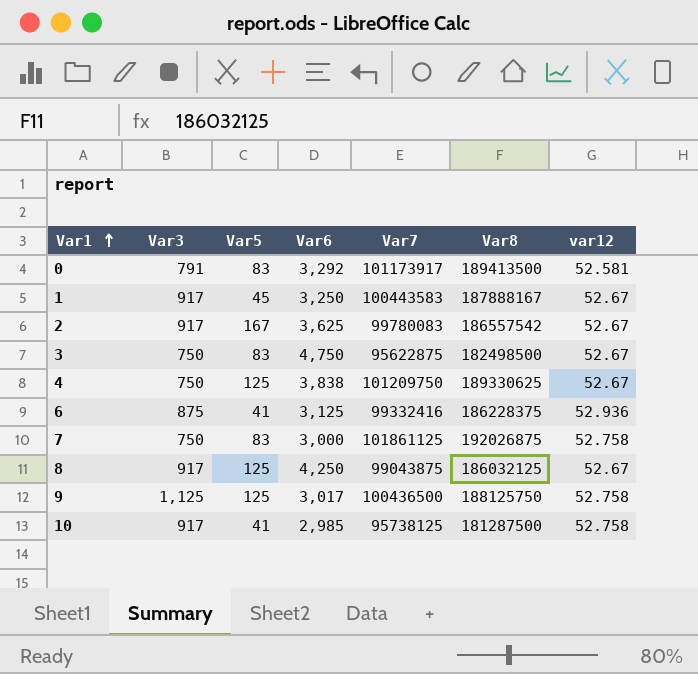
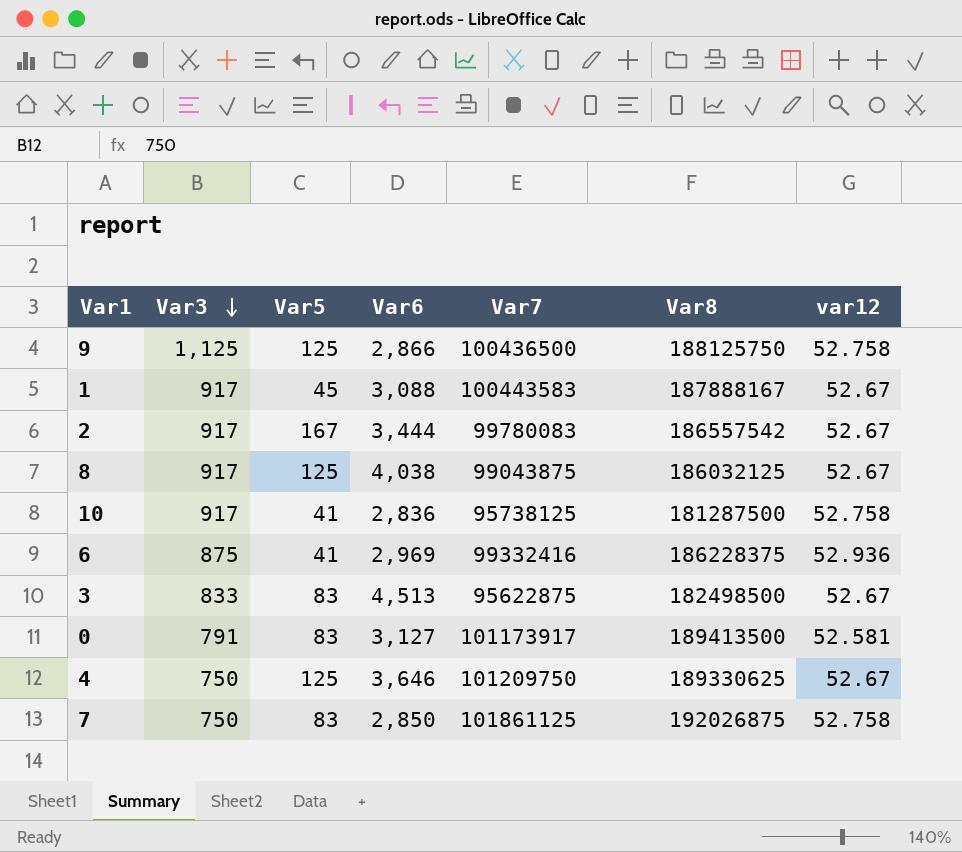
row order: Var1 ascending -> Var3 descending
9 | Var6: 3,017 -> 2,866
1 | Var6: 3,250 -> 3,088
2 | Var6: 3,625 -> 3,444
8 | Var6: 4,250 -> 4,038
10 | Var6: 2,985 -> 2,836
6 | Var6: 3,125 -> 2,969
3 | Var3: 750 -> 833
3 | Var6: 4,750 -> 4,513
0 | Var6: 3,292 -> 3,127
4 | Var6: 3,838 -> 3,646
7 | Var6: 3,000 -> 2,850

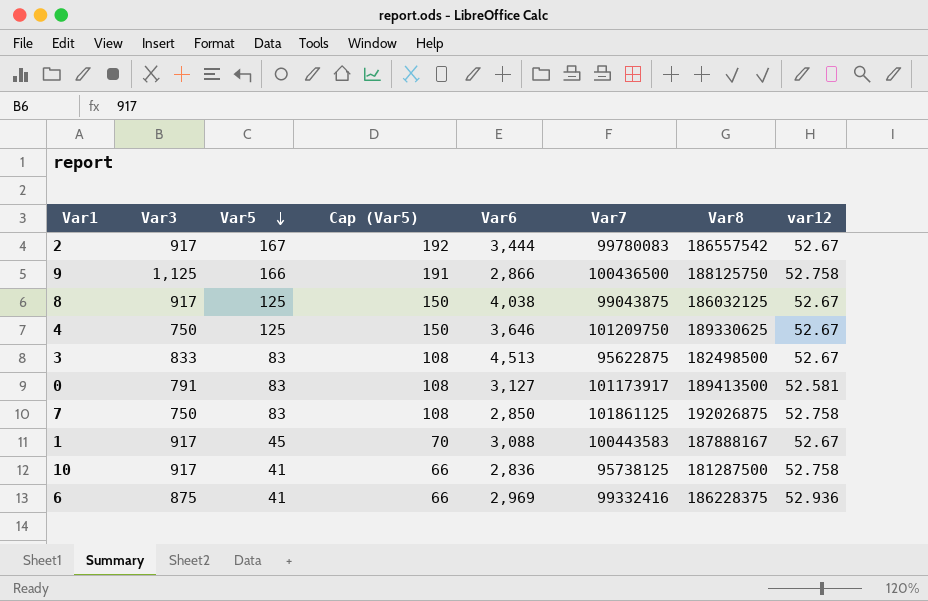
row order: Var3 descending -> Var5 descending
column Cap (Var5) | formula: none -> [Var5] + 25
9 | Var5: 125 -> 166

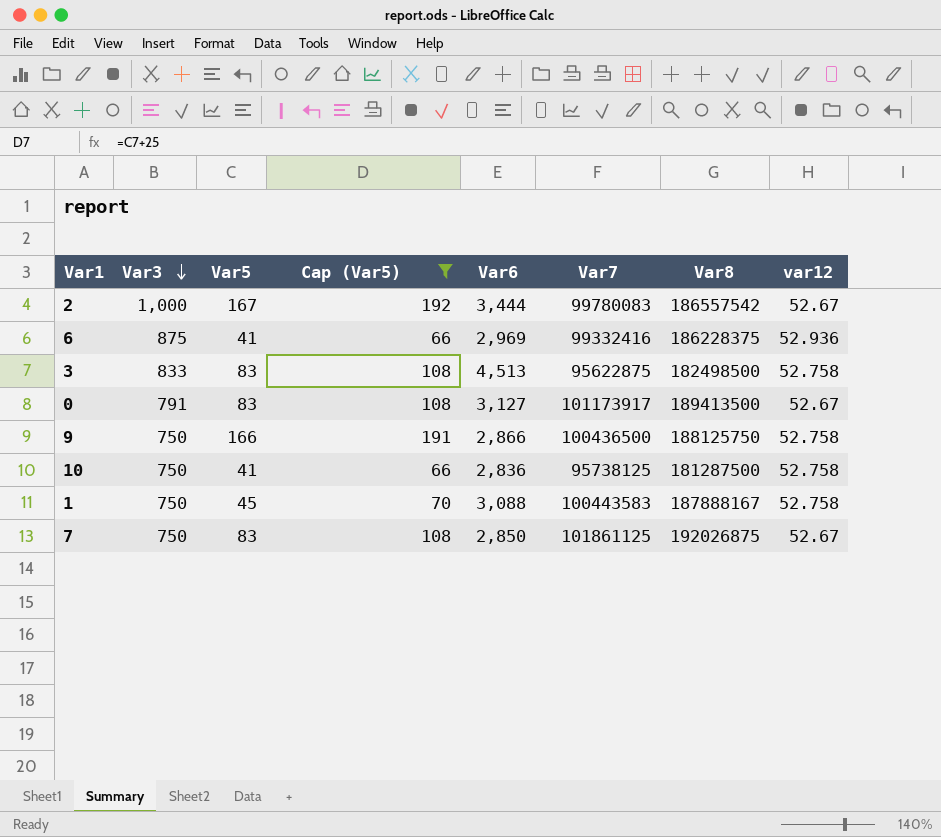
filter: none -> Cap (Var5) != 150
row order: Var5 descending -> Var3 descending
2 | Var3: 917 -> 1,000
3 | var12: 52.67 -> 52.758
0 | var12: 52.581 -> 52.67
9 | Var3: 1,125 -> 750
10 | Var3: 917 -> 750
1 | Var3: 917 -> 750
1 | var12: 52.67 -> 52.758
7 | var12: 52.758 -> 52.67

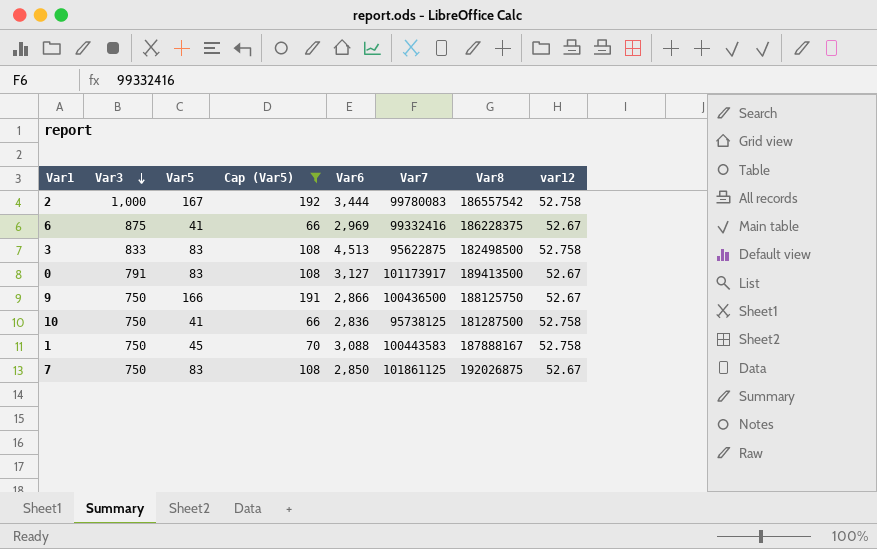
2 | var12: 52.67 -> 52.758
6 | var12: 52.936 -> 52.67
9 | var12: 52.758 -> 52.67

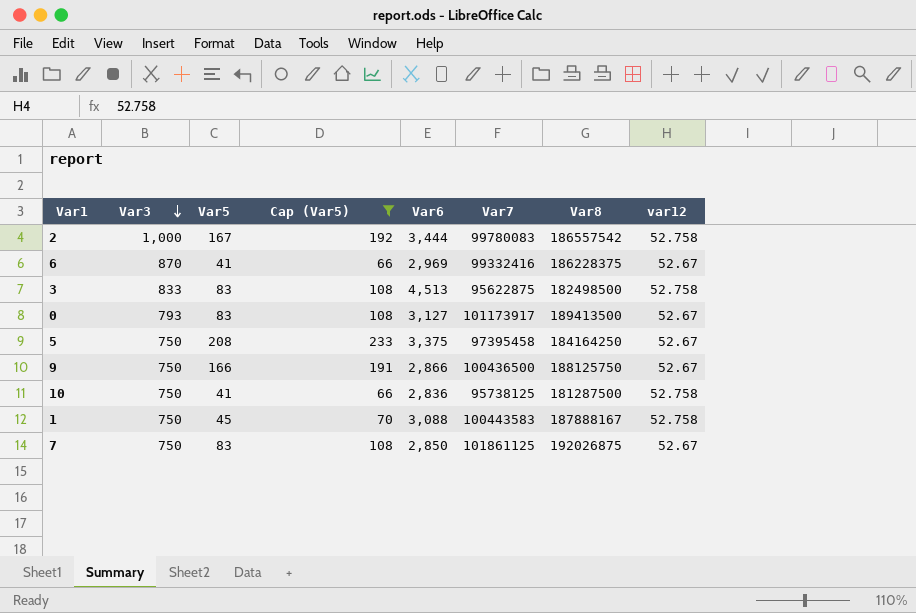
6 | Var3: 875 -> 870
0 | Var3: 791 -> 793
row 5: none -> 750 | 208 | 233 | 3,375 | 97395458 | 184164250 | 52.67

